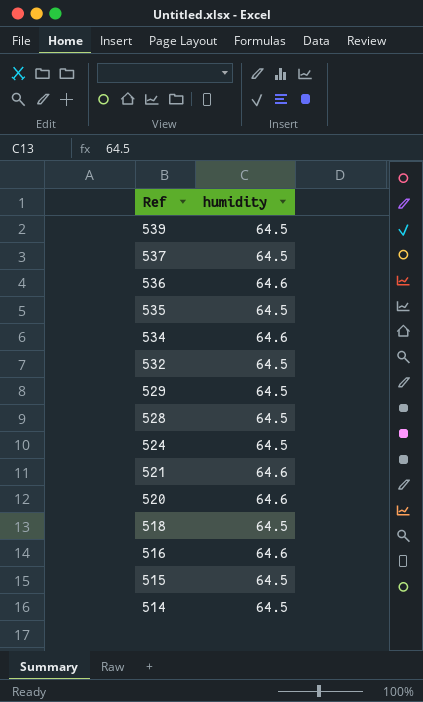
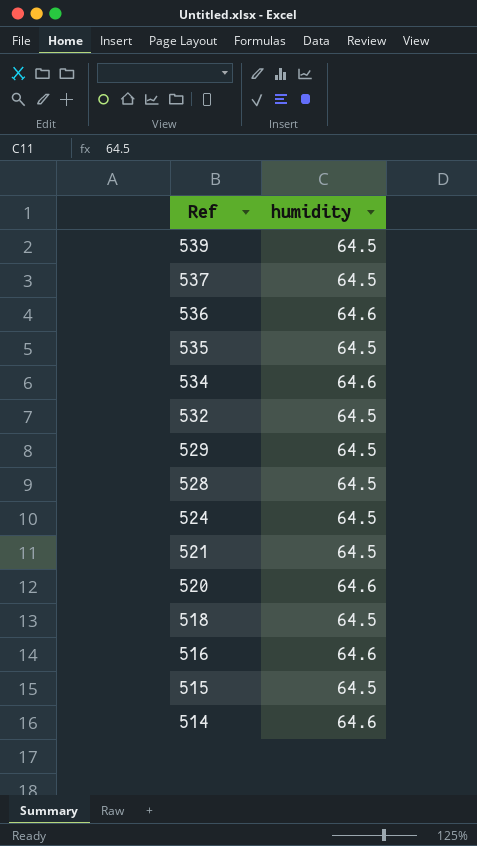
521 | humidity: 64.6 -> 64.5
514 | humidity: 64.5 -> 64.6

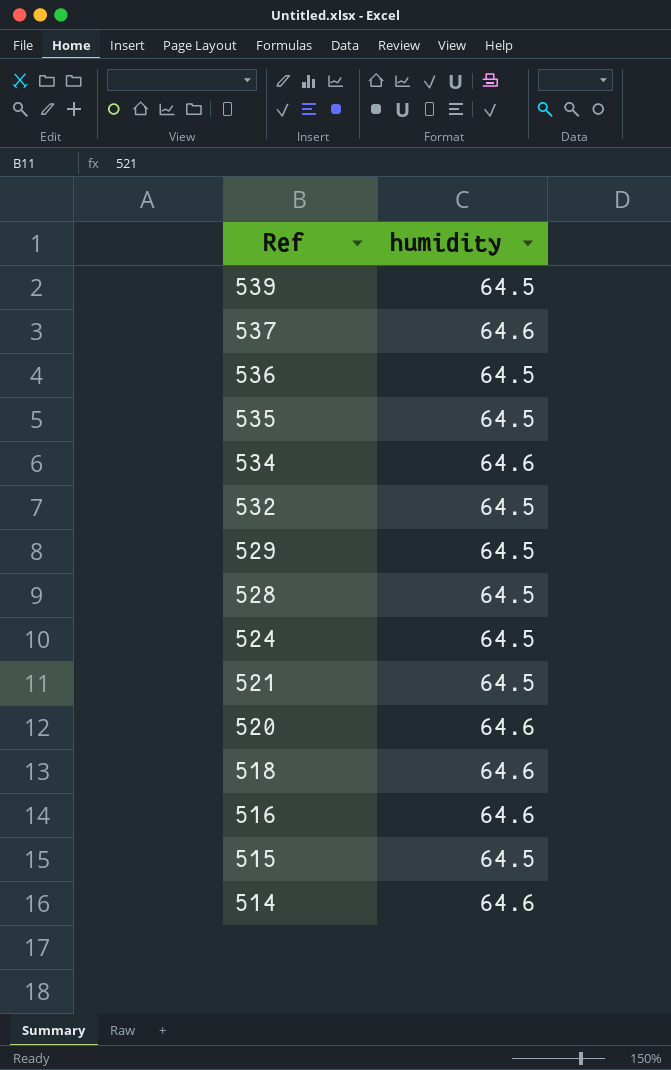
537 | humidity: 64.5 -> 64.6
536 | humidity: 64.6 -> 64.5
518 | humidity: 64.5 -> 64.6

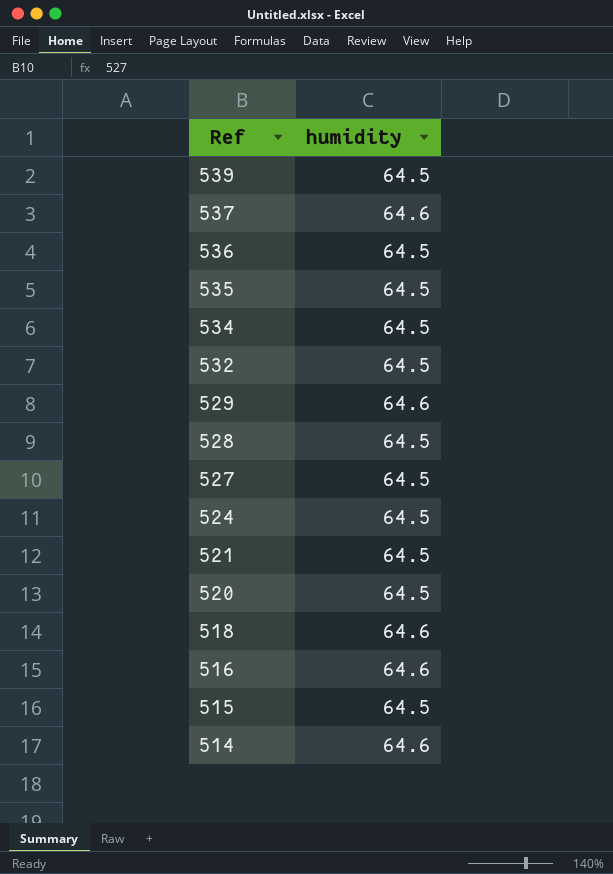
534 | humidity: 64.6 -> 64.5
529 | humidity: 64.5 -> 64.6
row 527: none -> 64.5
520 | humidity: 64.6 -> 64.5

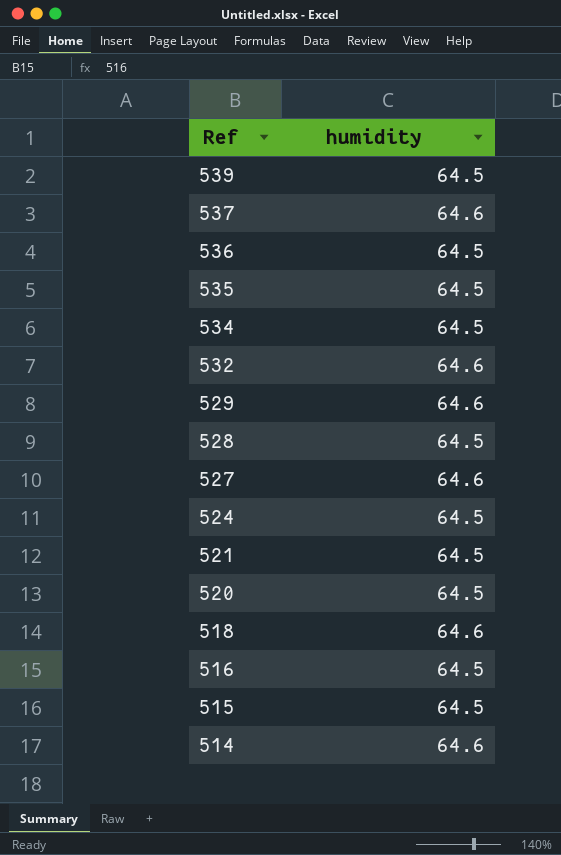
532 | humidity: 64.5 -> 64.6
527 | humidity: 64.5 -> 64.6
516 | humidity: 64.6 -> 64.5

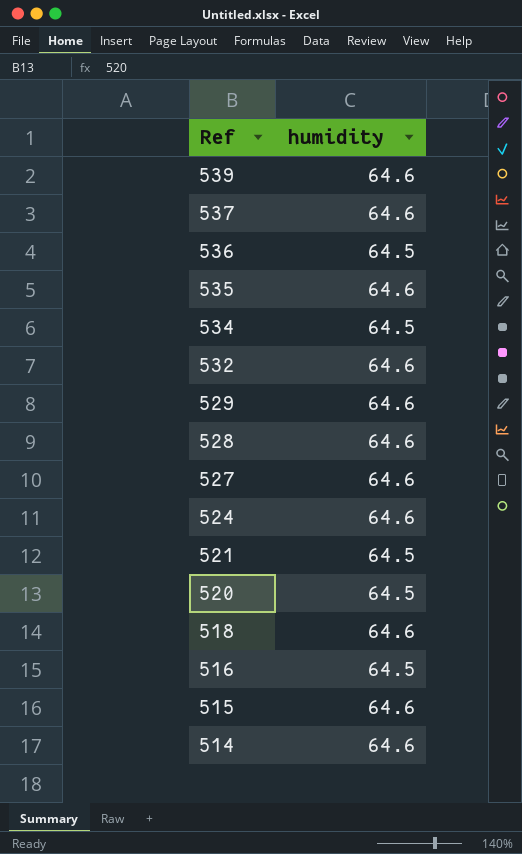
539 | humidity: 64.5 -> 64.6
535 | humidity: 64.5 -> 64.6
528 | humidity: 64.5 -> 64.6
524 | humidity: 64.5 -> 64.6
515 | humidity: 64.5 -> 64.6

